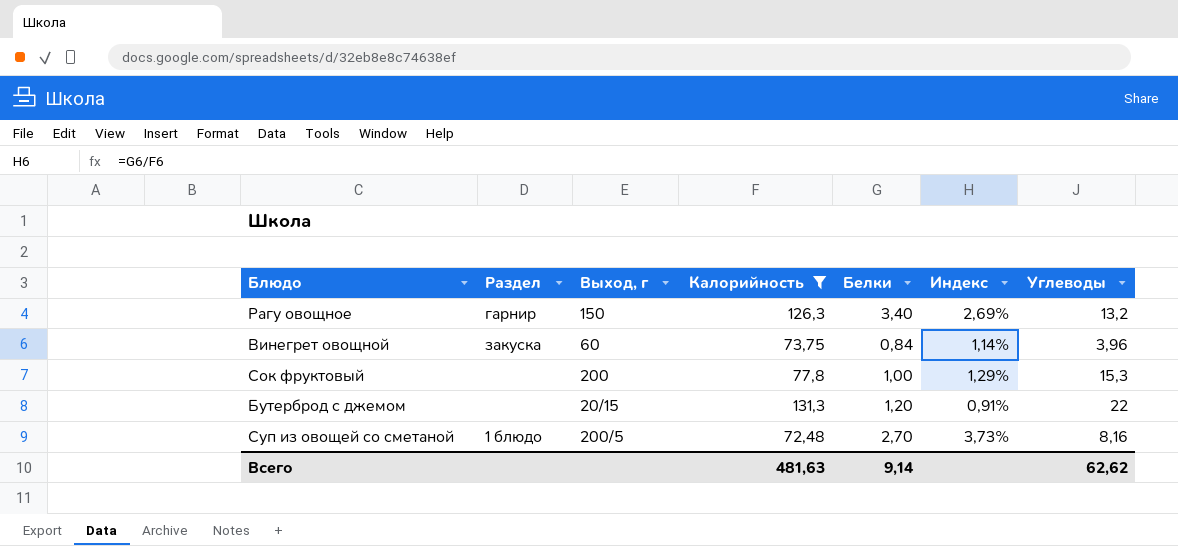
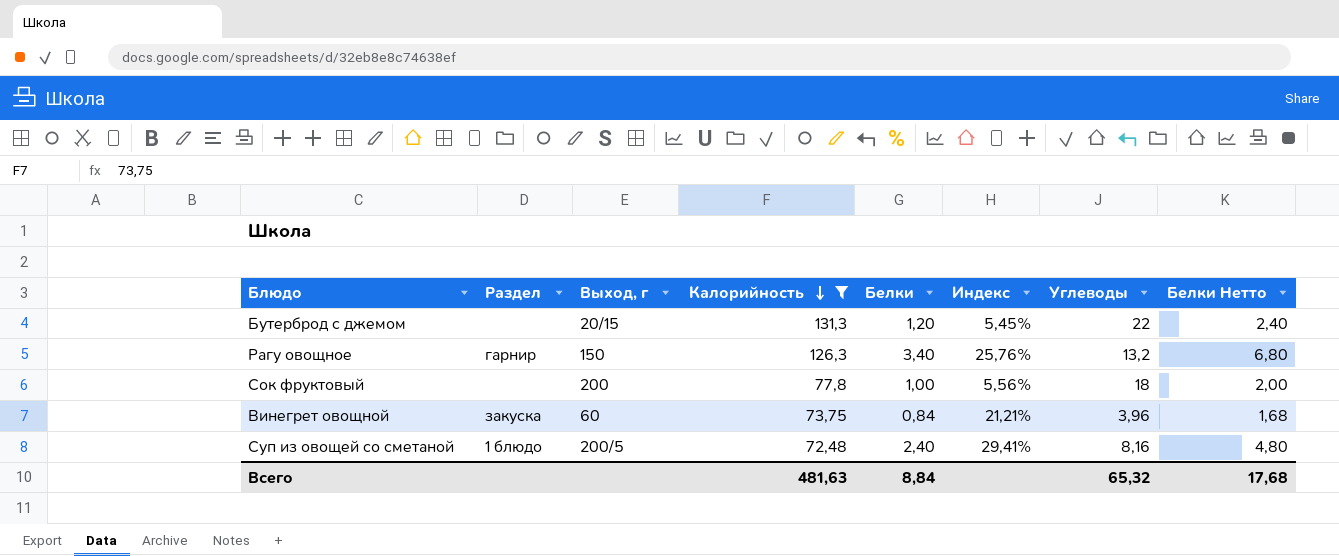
row order: none -> Калорийность descending
column Индекс | formula: [Белки] / [Калорийность] -> [Белки] / [Углеводы]
column Белки Нетто | formula: none -> [Белки] * 2
Сок фруктовый | Углеводы: 15,3 -> 18
Суп из овощей со сметаной | Белки: 2,70 -> 2,40
Всего | Белки: 9,14 -> 8,84
Всего | Углеводы: 62,62 -> 65,32

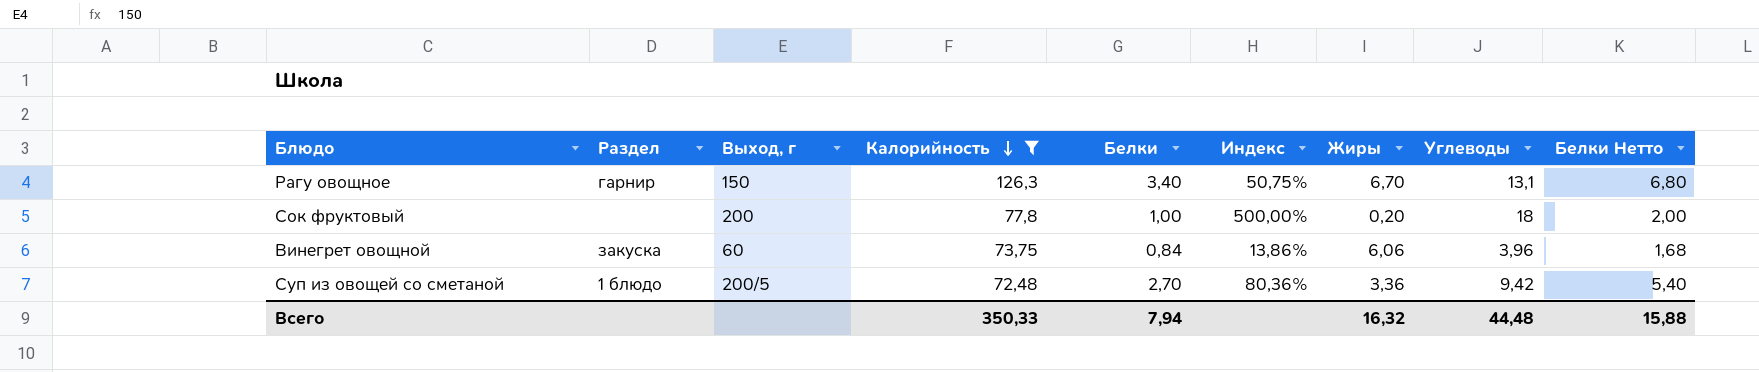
column Индекс | formula: [Белки] / [Углеводы] -> [Белки] / [Жиры]
column Жиры | position: none -> 7
row Бутерброд с джемом: none | 20/15 | 131,3 | 1,20 | 5,45% | 22 | 2,40 -> none
Рагу овощное | Углеводы: 13,2 -> 13,1
Суп из овощей со сметаной | Белки: 2,40 -> 2,70
Суп из овощей со сметаной | Углеводы: 8,16 -> 9,42
Суп из овощей со сметаной | Белки Нетто: 4,80 -> 5,40
Всего | Калорийность: 481,63 -> 350,33
Всего | Белки: 8,84 -> 7,94
Всего | Углеводы: 65,32 -> 44,48
Всего | Белки Нетто: 17,68 -> 15,88

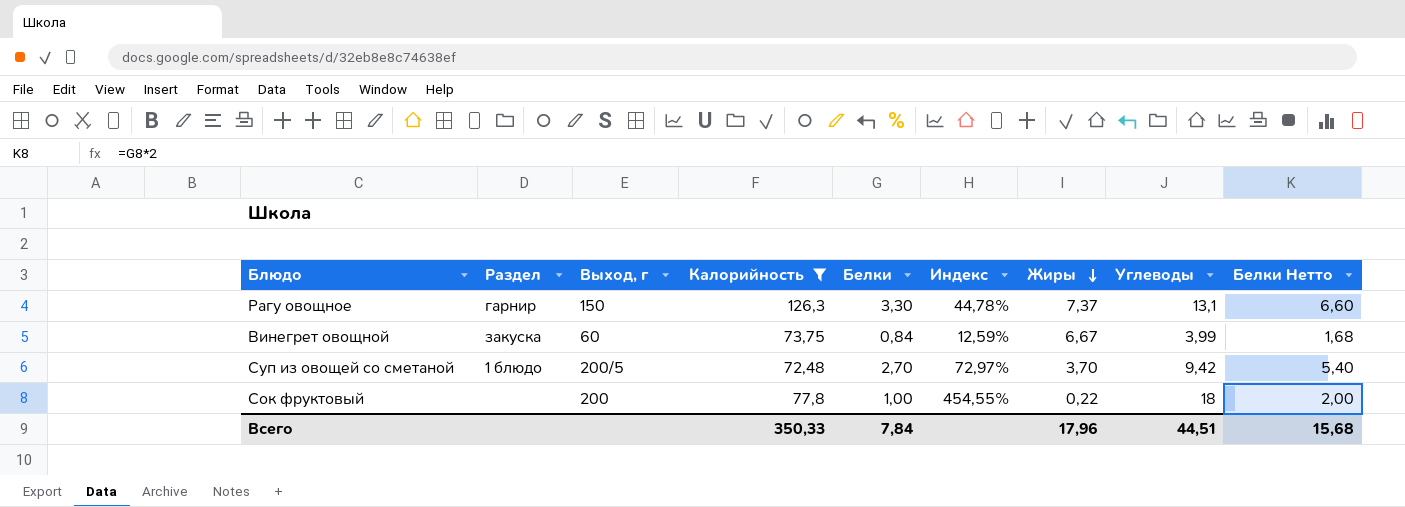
row order: Калорийность descending -> Жиры descending
Рагу овощное | Белки: 3,40 -> 3,30
Рагу овощное | Индекс: 50,75% -> 44,78%
Рагу овощное | Жиры: 6,70 -> 7,37
Рагу овощное | Белки Нетто: 6,80 -> 6,60
Винегрет овощной | Индекс: 13,86% -> 12,59%
Винегрет овощной | Жиры: 6,06 -> 6,67
Винегрет овощной | Углеводы: 3,96 -> 3,99
Суп из овощей со сметаной | Индекс: 80,36% -> 72,97%
Суп из овощей со сметаной | Жиры: 3,36 -> 3,70
Сок фруктовый | Индекс: 500,00% -> 454,55%
Сок фруктовый | Жиры: 0,20 -> 0,22
Всего | Белки: 7,94 -> 7,84
Всего | Жиры: 16,32 -> 17,96
Всего | Углеводы: 44,48 -> 44,51
Всего | Белки Нетто: 15,88 -> 15,68

